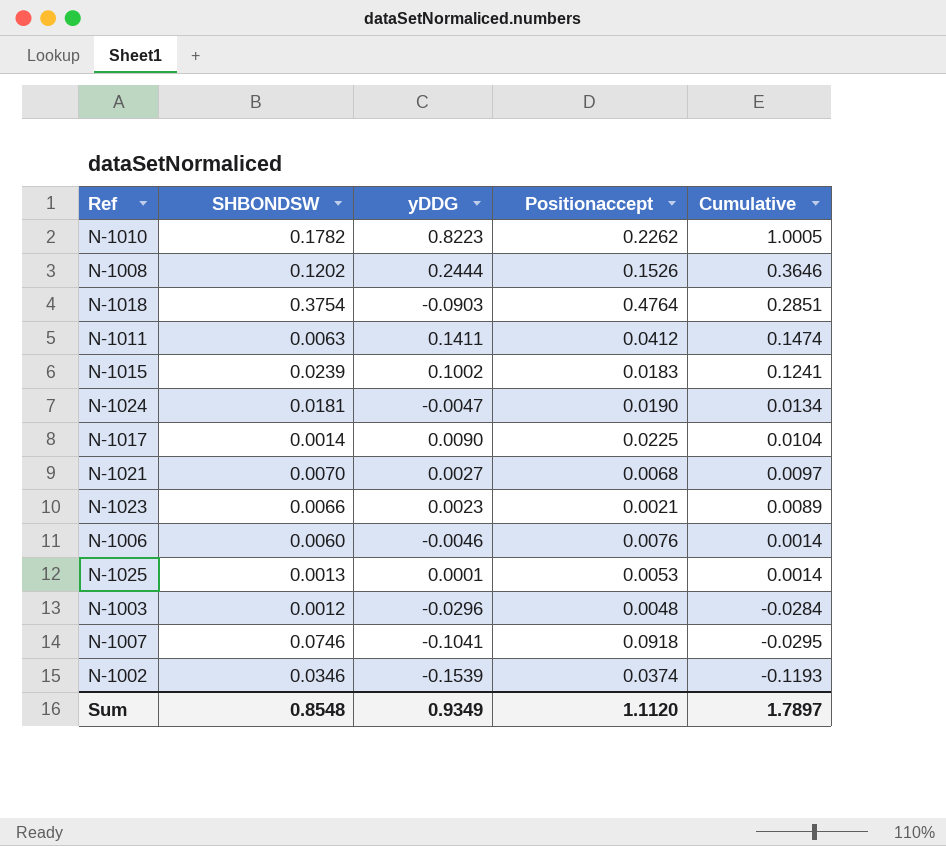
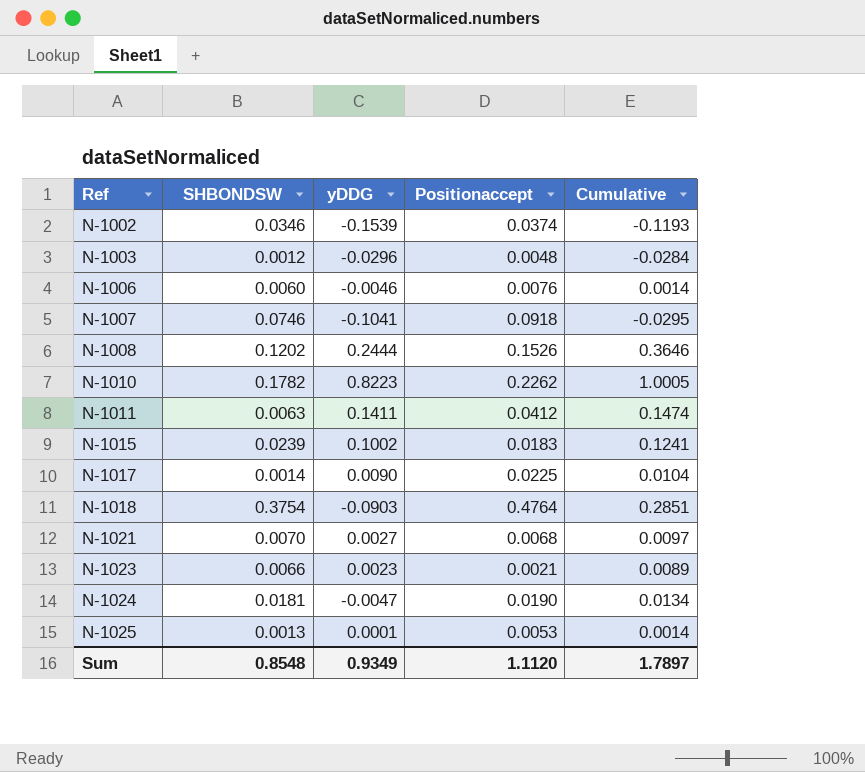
row order: Cumulative descending -> Ref ascending

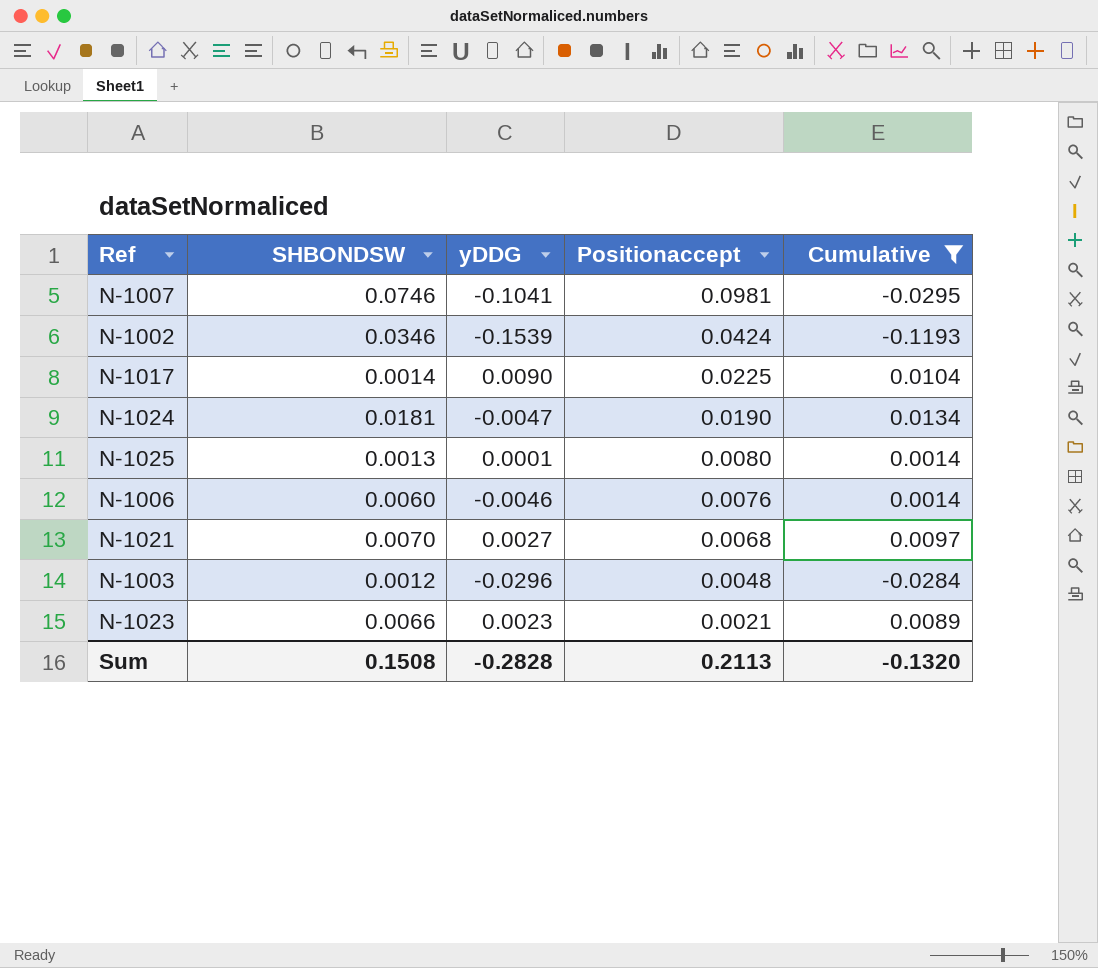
filter: none -> Cumulative <= 0.0134
row order: Ref ascending -> Positionaccept descending
N-1007 | Positionaccept: 0.0918 -> 0.0981
N-1002 | Positionaccept: 0.0374 -> 0.0424
N-1025 | Positionaccept: 0.0053 -> 0.0080
Sum | SHBONDSW: 0.8548 -> 0.1508
Sum | yDDG: 0.9349 -> -0.2828
Sum | Positionaccept: 1.1120 -> 0.2113
Sum | Cumulative: 1.7897 -> -0.1320

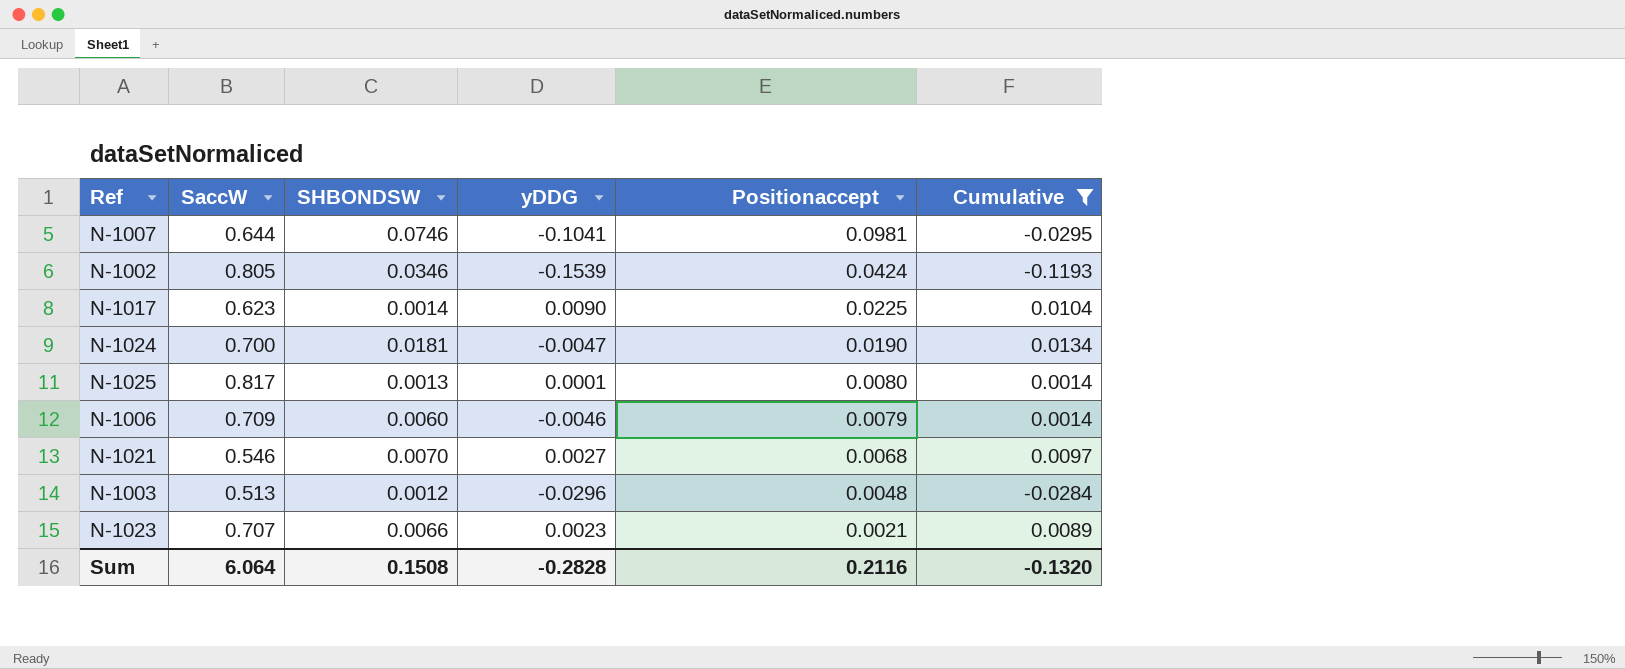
column SaccW | position: none -> 2
N-1006 | Positionaccept: 0.0076 -> 0.0079
Sum | Positionaccept: 0.2113 -> 0.2116

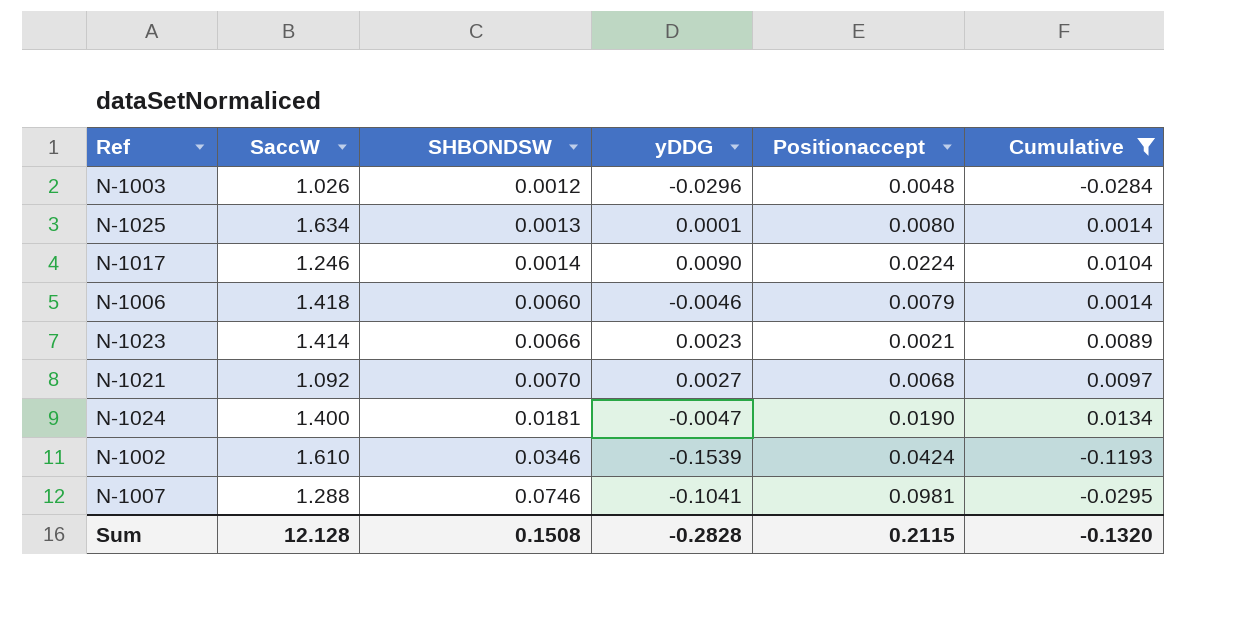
row order: Positionaccept descending -> SHBONDSW ascending
N-1003 | SaccW: 0.513 -> 1.026
N-1025 | SaccW: 0.817 -> 1.634
N-1017 | SaccW: 0.623 -> 1.246
N-1017 | Positionaccept: 0.0225 -> 0.0224
N-1006 | SaccW: 0.709 -> 1.418
N-1023 | SaccW: 0.707 -> 1.414
N-1021 | SaccW: 0.546 -> 1.092
N-1024 | SaccW: 0.700 -> 1.400
N-1002 | SaccW: 0.805 -> 1.610
N-1007 | SaccW: 0.644 -> 1.288
Sum | SaccW: 6.064 -> 12.128
Sum | Positionaccept: 0.2116 -> 0.2115

